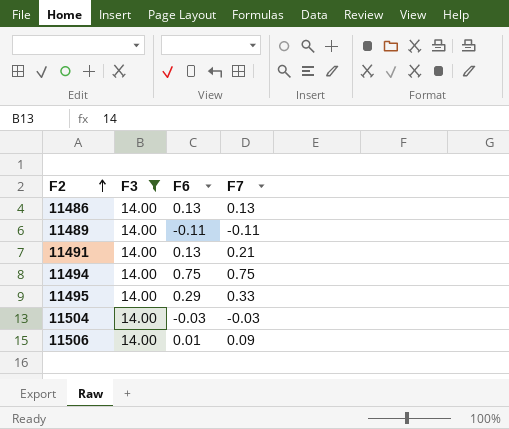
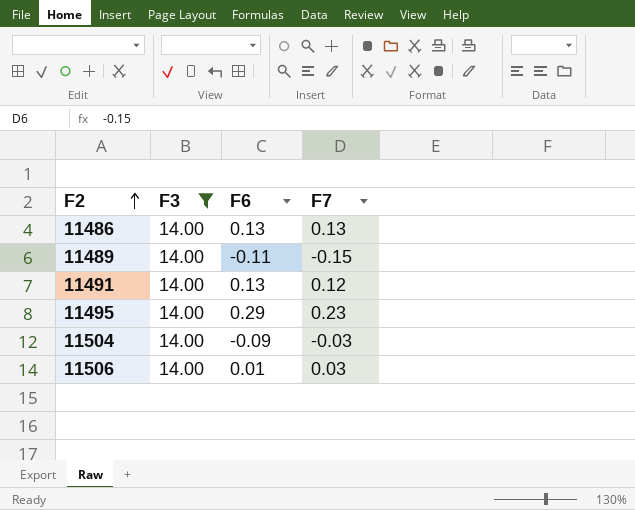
row 11494: 14.00 | 0.75 | 0.75 -> none
11489 | F7: -0.11 -> -0.15
11491 | F7: 0.21 -> 0.12
11495 | F7: 0.33 -> 0.23
11504 | F6: -0.03 -> -0.09
11506 | F7: 0.09 -> 0.03

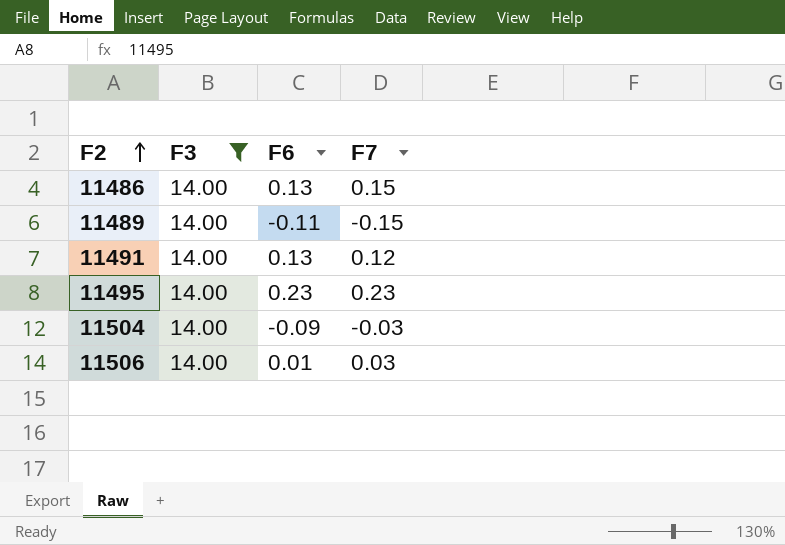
11486 | F7: 0.13 -> 0.15
11495 | F6: 0.29 -> 0.23

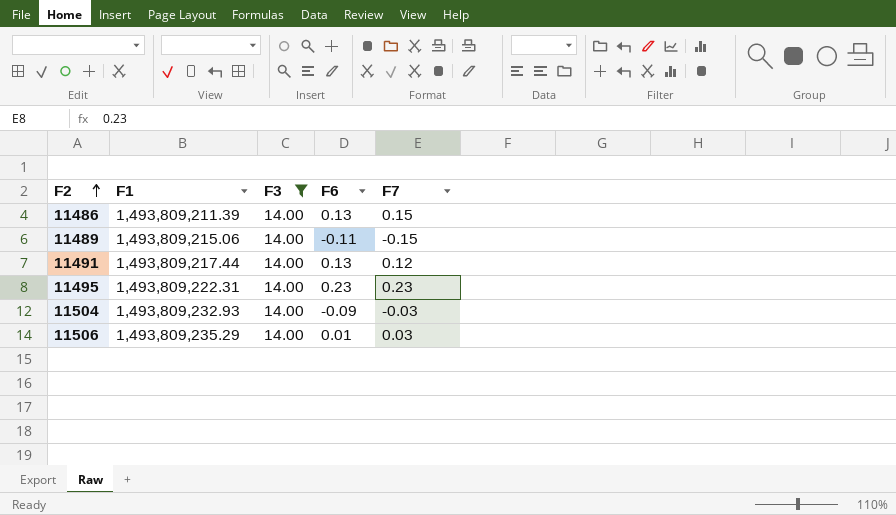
column F1 | position: none -> 2

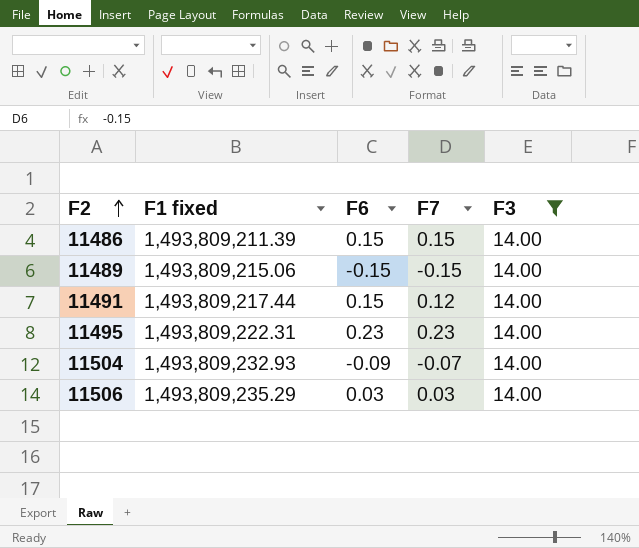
column name: F1 -> F1 fixed
column F3 | position: 3 -> 5
11486 | F6: 0.13 -> 0.15
11489 | F6: -0.11 -> -0.15
11491 | F6: 0.13 -> 0.15
11504 | F7: -0.03 -> -0.07
11506 | F6: 0.01 -> 0.03

